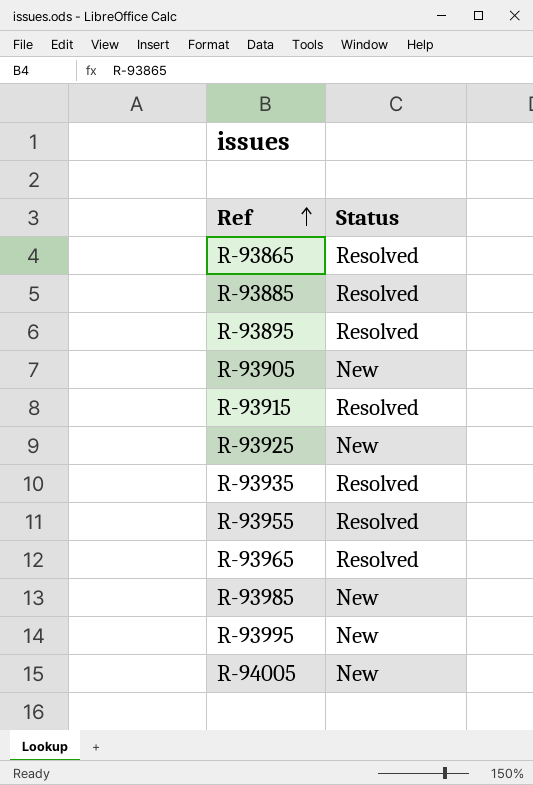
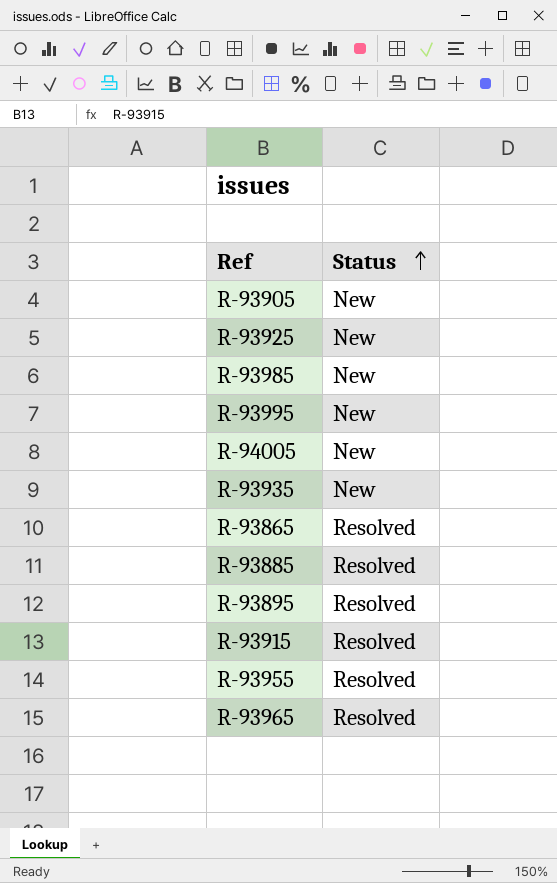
row order: Ref ascending -> Status ascending
R-93935 | Status: Resolved -> New

